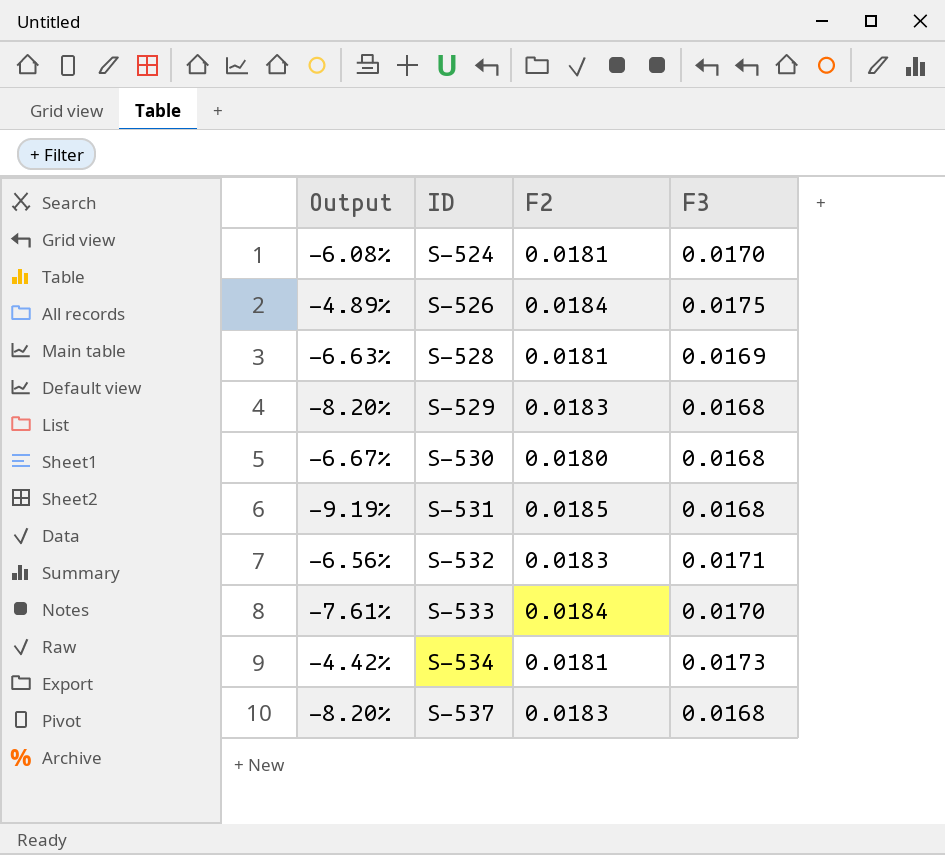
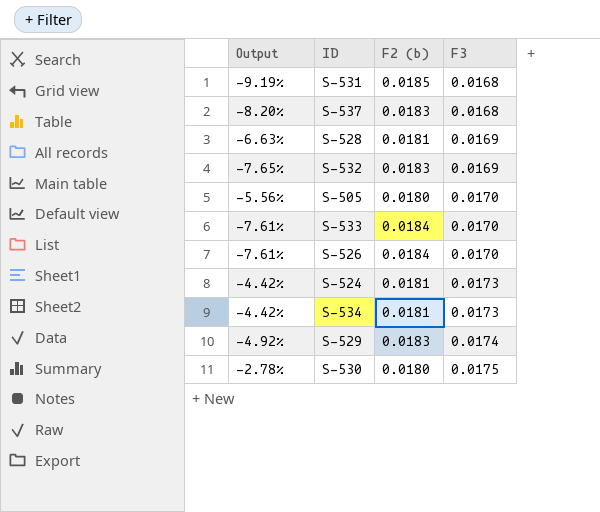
row order: ID ascending -> F3 ascending
column name: F2 -> F2 (b)
S-532 | Output: -6.56% -> -7.65%
S-532 | F3: 0.0171 -> 0.0169
row S-505: none -> -5.56% | 0.0180 | 0.0170
S-526 | Output: -4.89% -> -7.61%
S-526 | F3: 0.0175 -> 0.0170
S-524 | Output: -6.08% -> -4.42%
S-524 | F3: 0.0170 -> 0.0173
S-529 | Output: -8.20% -> -4.92%
S-529 | F3: 0.0168 -> 0.0174
S-530 | Output: -6.67% -> -2.78%
S-530 | F3: 0.0168 -> 0.0175

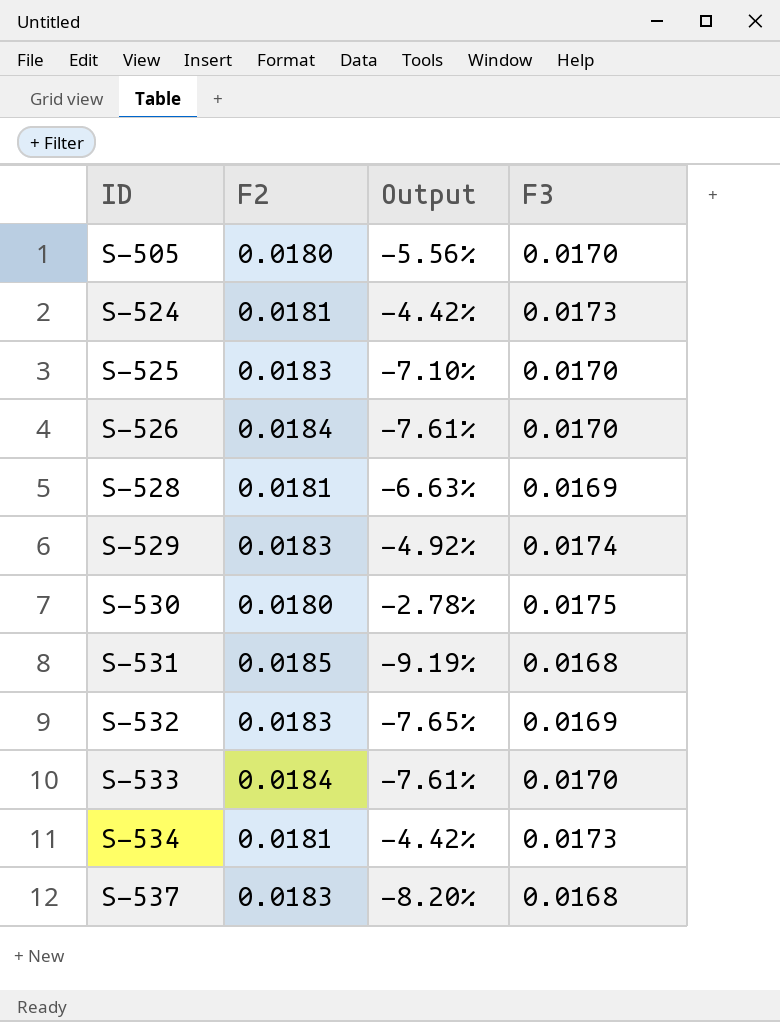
row order: F3 ascending -> ID ascending
column name: F2 (b) -> F2
column Output | position: 1 -> 3
row S-525: none -> 0.0183 | -7.10% | 0.0170

